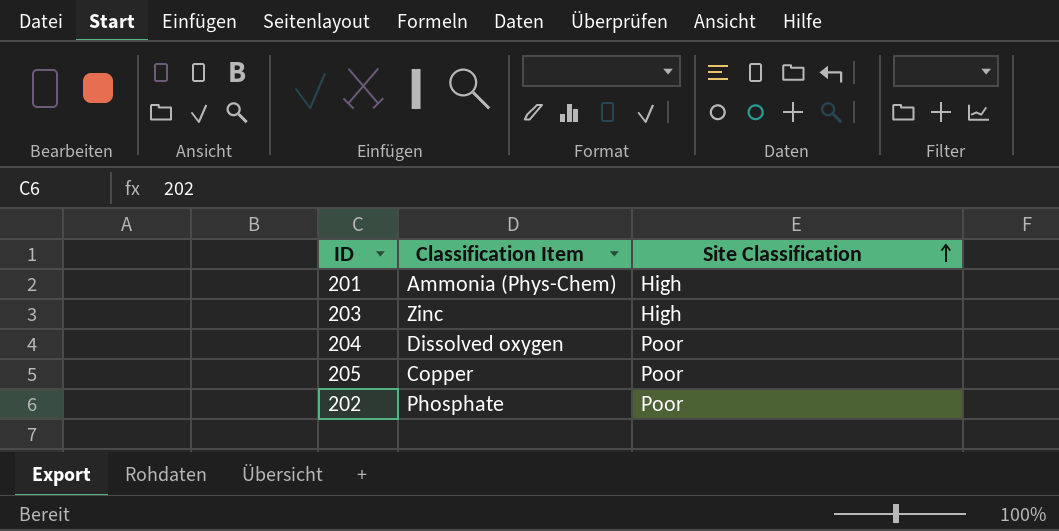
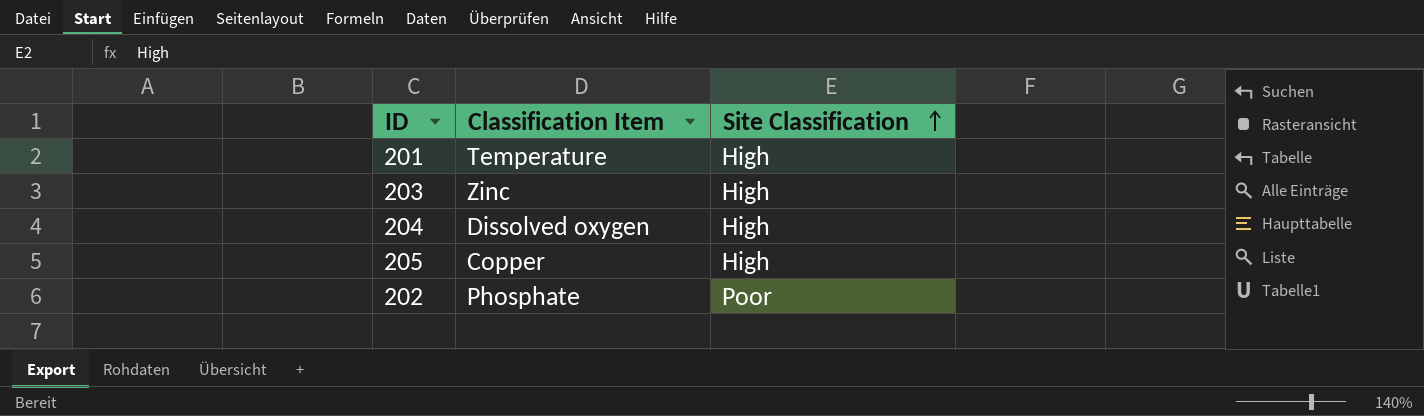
201 | Classification Item: Ammonia (Phys-Chem) -> Temperature
204 | Site Classification: Poor -> High
205 | Site Classification: Poor -> High

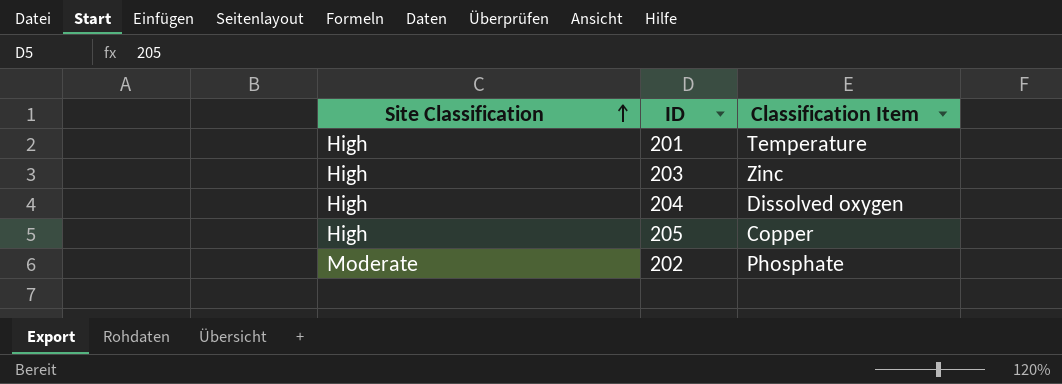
column Site Classification | position: 3 -> 1
202 | Site Classification: Poor -> Moderate

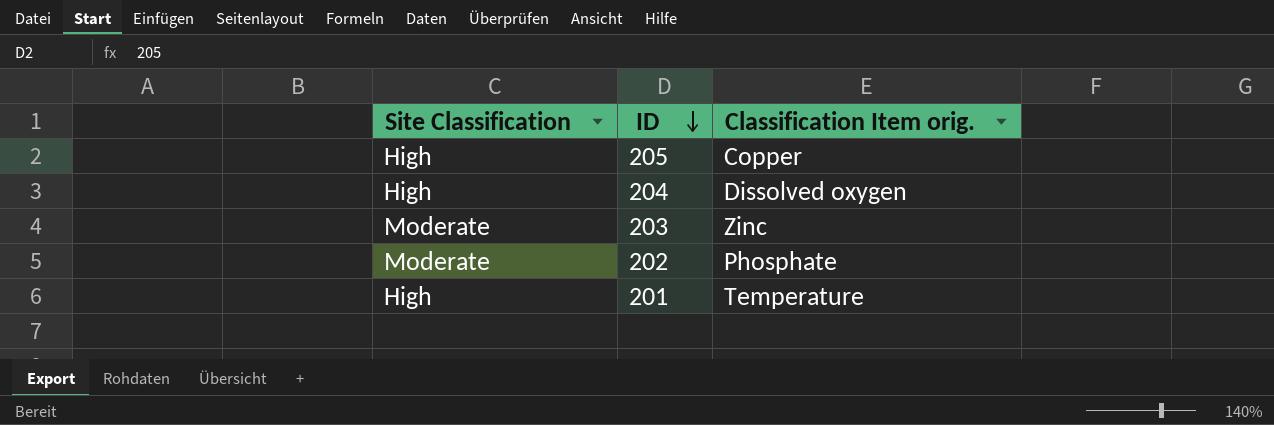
row order: Site Classification ascending -> ID descending
column name: Classification Item -> Classification Item orig.
203 | Site Classification: High -> Moderate

